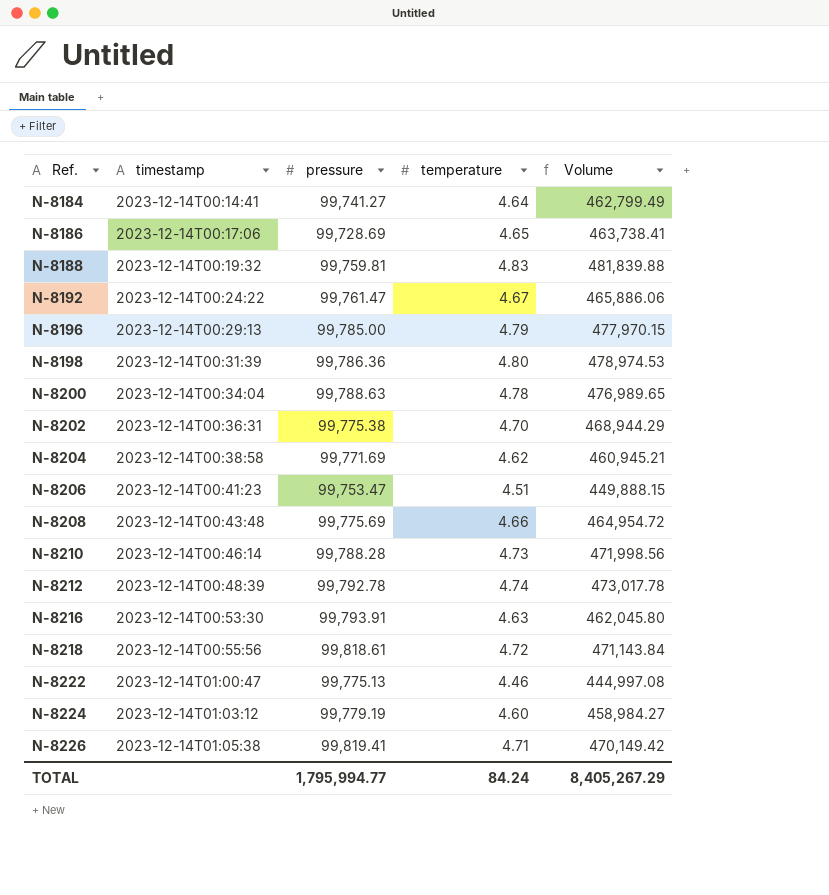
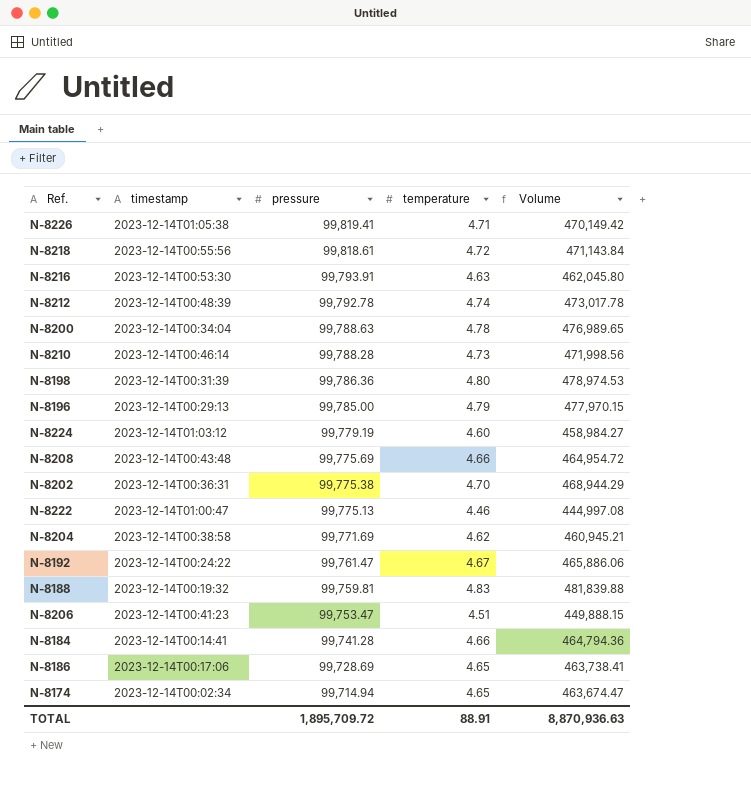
row order: Ref. ascending -> pressure descending
N-8184 | pressure: 99,741.27 -> 99,741.28
N-8184 | temperature: 4.64 -> 4.66
N-8184 | Volume: 462,799.49 -> 464,794.36
row N-8174: none -> 2023-12-14T00:02:34 | 99,714.94 | 4.65 | 463,674.47
TOTAL | pressure: 1,795,994.77 -> 1,895,709.72
TOTAL | temperature: 84.24 -> 88.91
TOTAL | Volume: 8,405,267.29 -> 8,870,936.63

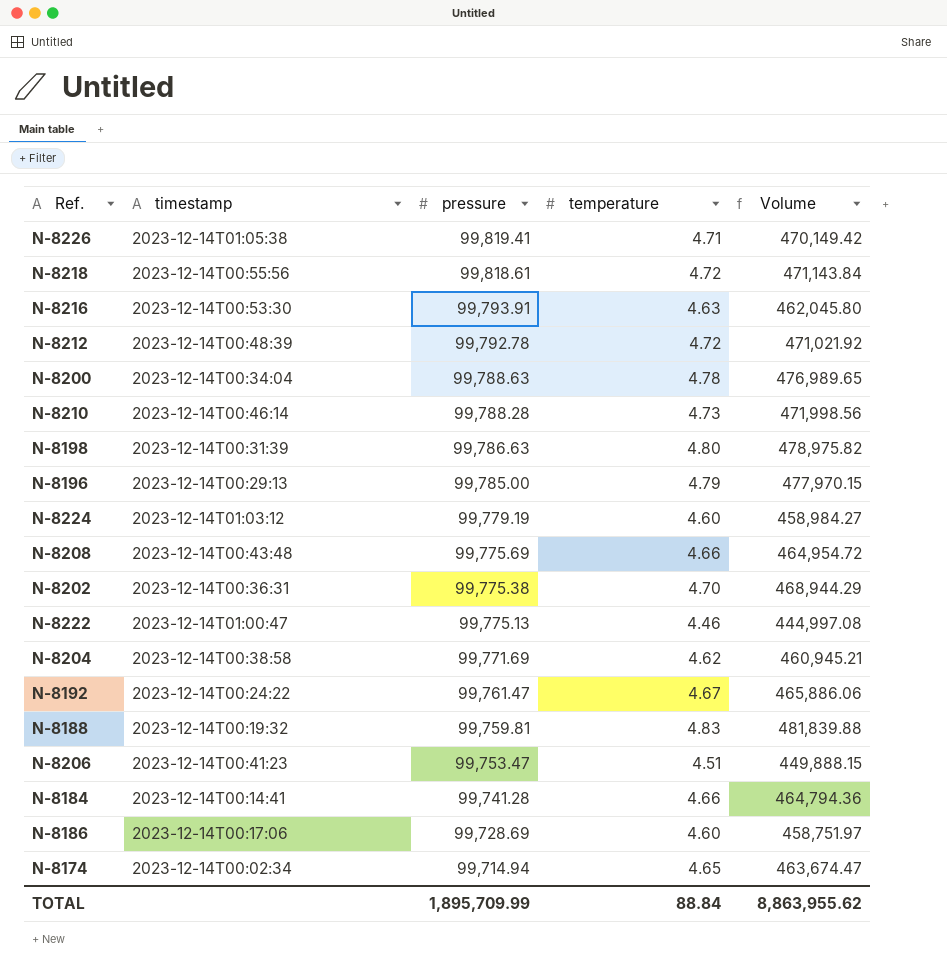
N-8212 | temperature: 4.74 -> 4.72
N-8212 | Volume: 473,017.78 -> 471,021.92
N-8198 | pressure: 99,786.36 -> 99,786.63
N-8198 | Volume: 478,974.53 -> 478,975.82
N-8186 | temperature: 4.65 -> 4.60
N-8186 | Volume: 463,738.41 -> 458,751.97
TOTAL | pressure: 1,895,709.72 -> 1,895,709.99
TOTAL | temperature: 88.91 -> 88.84
TOTAL | Volume: 8,870,936.63 -> 8,863,955.62

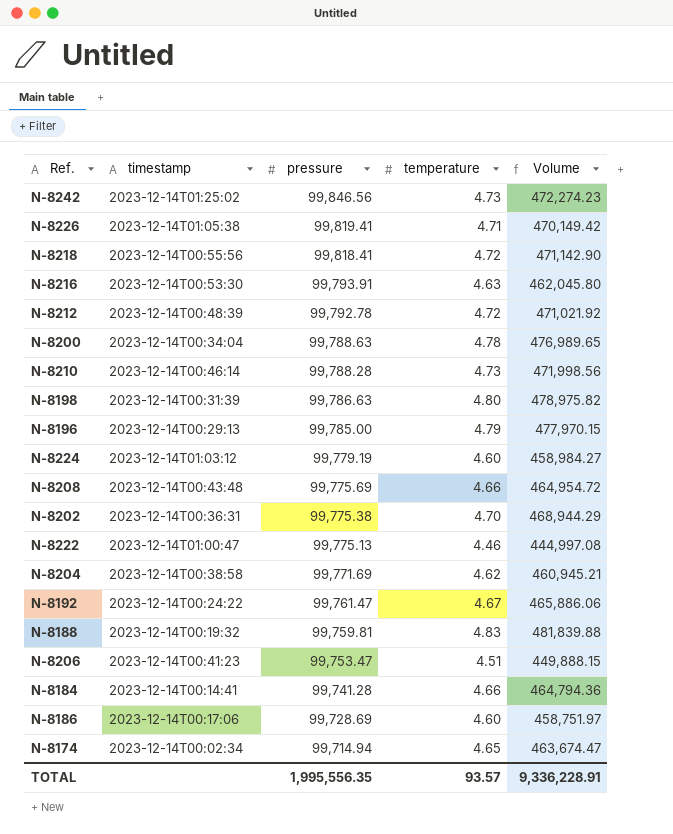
row N-8242: none -> 2023-12-14T01:25:02 | 99,846.56 | 4.73 | 472,274.23
N-8218 | pressure: 99,818.61 -> 99,818.41
N-8218 | Volume: 471,143.84 -> 471,142.90
TOTAL | pressure: 1,895,709.99 -> 1,995,556.35
TOTAL | temperature: 88.84 -> 93.57
TOTAL | Volume: 8,863,955.62 -> 9,336,228.91

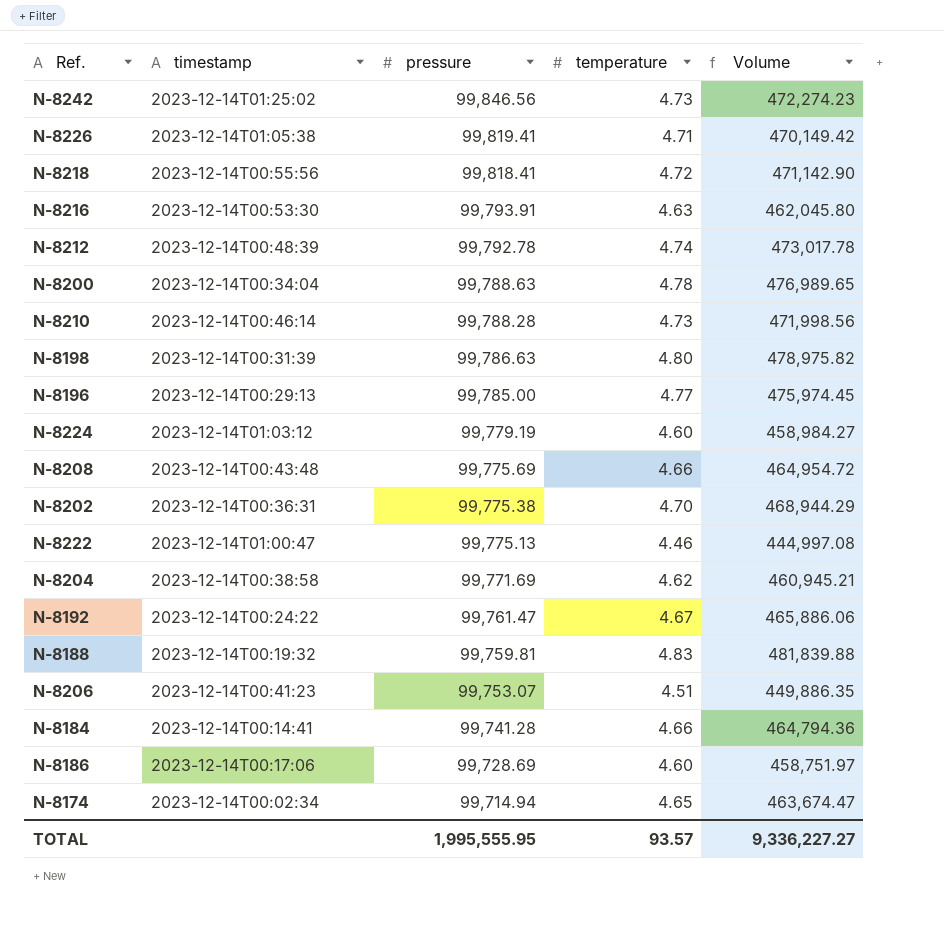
N-8212 | temperature: 4.72 -> 4.74
N-8212 | Volume: 471,021.92 -> 473,017.78
N-8196 | temperature: 4.79 -> 4.77
N-8196 | Volume: 477,970.15 -> 475,974.45
N-8206 | pressure: 99,753.47 -> 99,753.07
N-8206 | Volume: 449,888.15 -> 449,886.35
TOTAL | pressure: 1,995,556.35 -> 1,995,555.95
TOTAL | Volume: 9,336,228.91 -> 9,336,227.27

